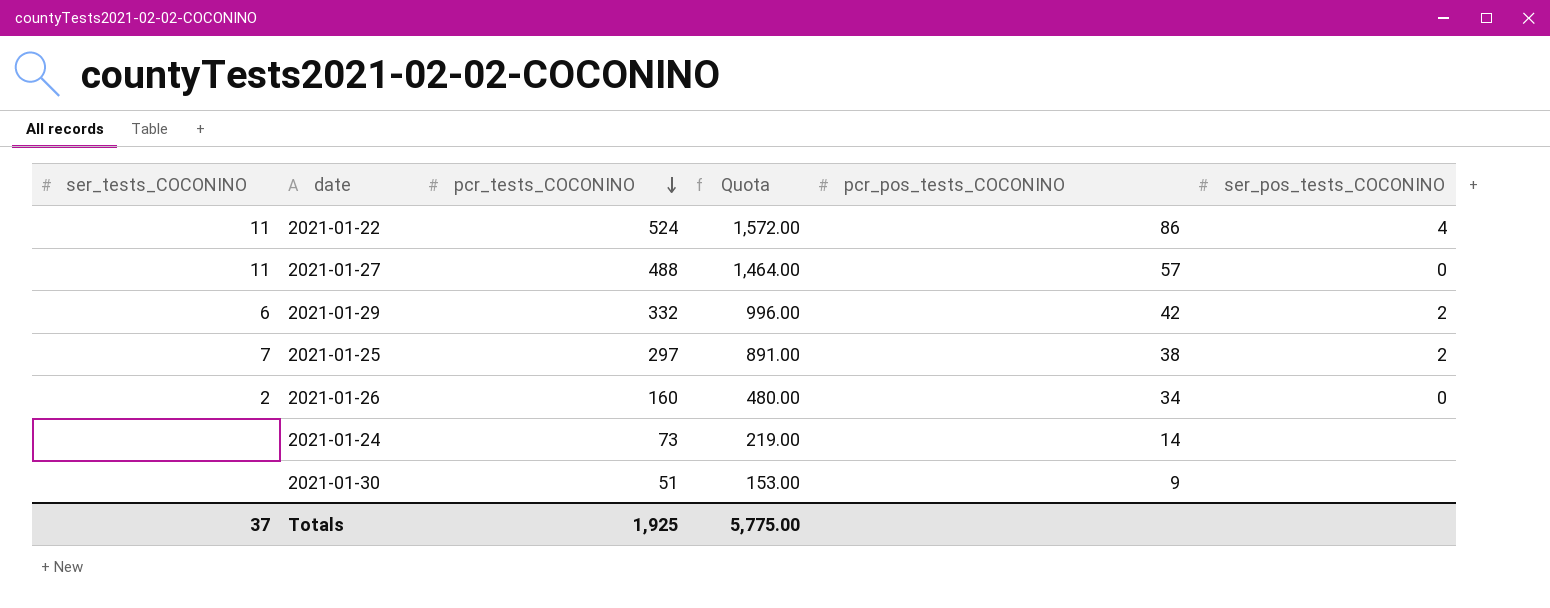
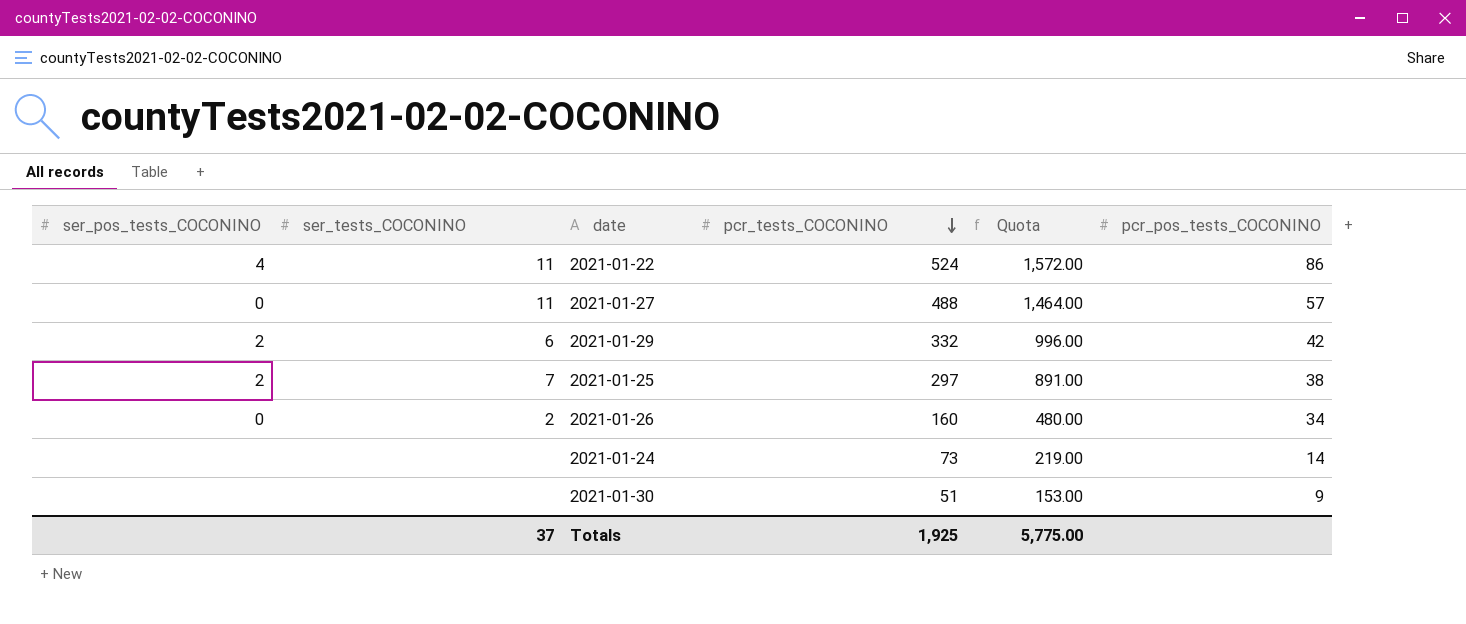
column ser_pos_tests_COCONINO | position: 6 -> 1

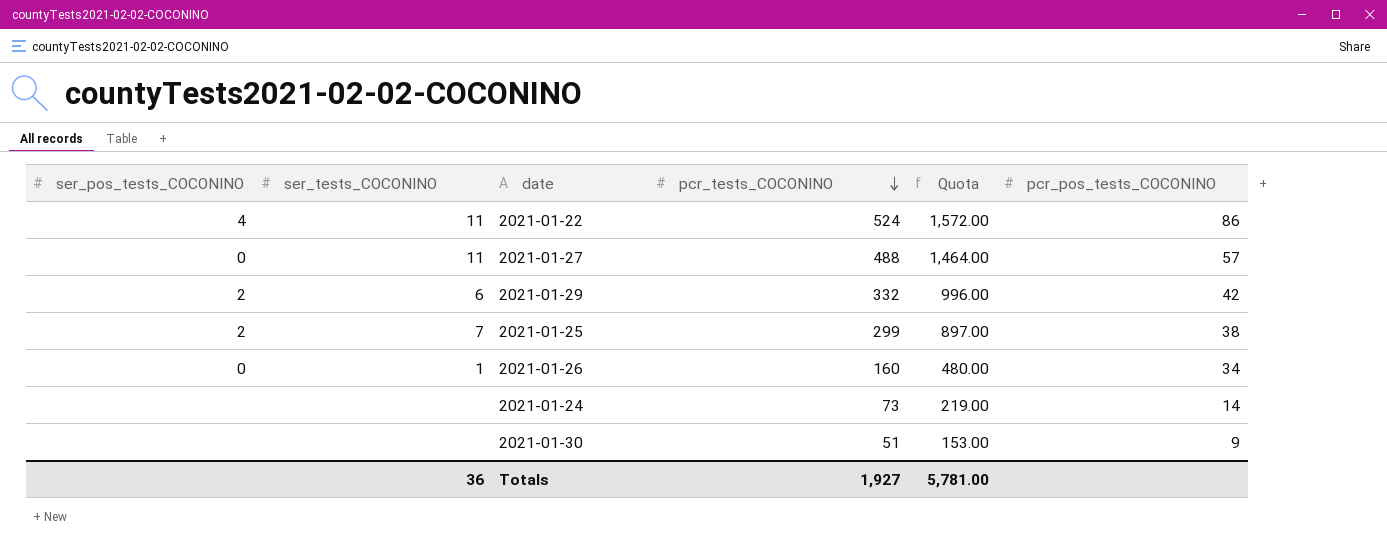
2021-01-25 | pcr_tests_COCONINO: 297 -> 299
2021-01-25 | Quota: 891.00 -> 897.00
2021-01-26 | ser_tests_COCONINO: 2 -> 1
Totals | ser_tests_COCONINO: 37 -> 36
Totals | pcr_tests_COCONINO: 1,925 -> 1,927
Totals | Quota: 5,775.00 -> 5,781.00

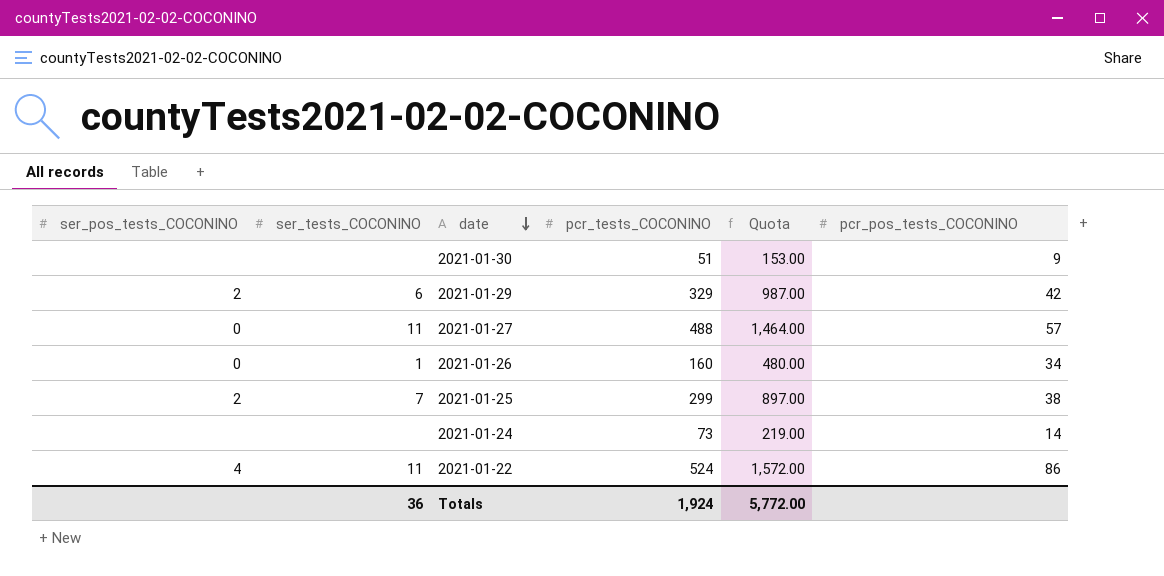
row order: pcr_tests_COCONINO descending -> date descending
2021-01-29 | pcr_tests_COCONINO: 332 -> 329
2021-01-29 | Quota: 996.00 -> 987.00
Totals | pcr_tests_COCONINO: 1,927 -> 1,924
Totals | Quota: 5,781.00 -> 5,772.00

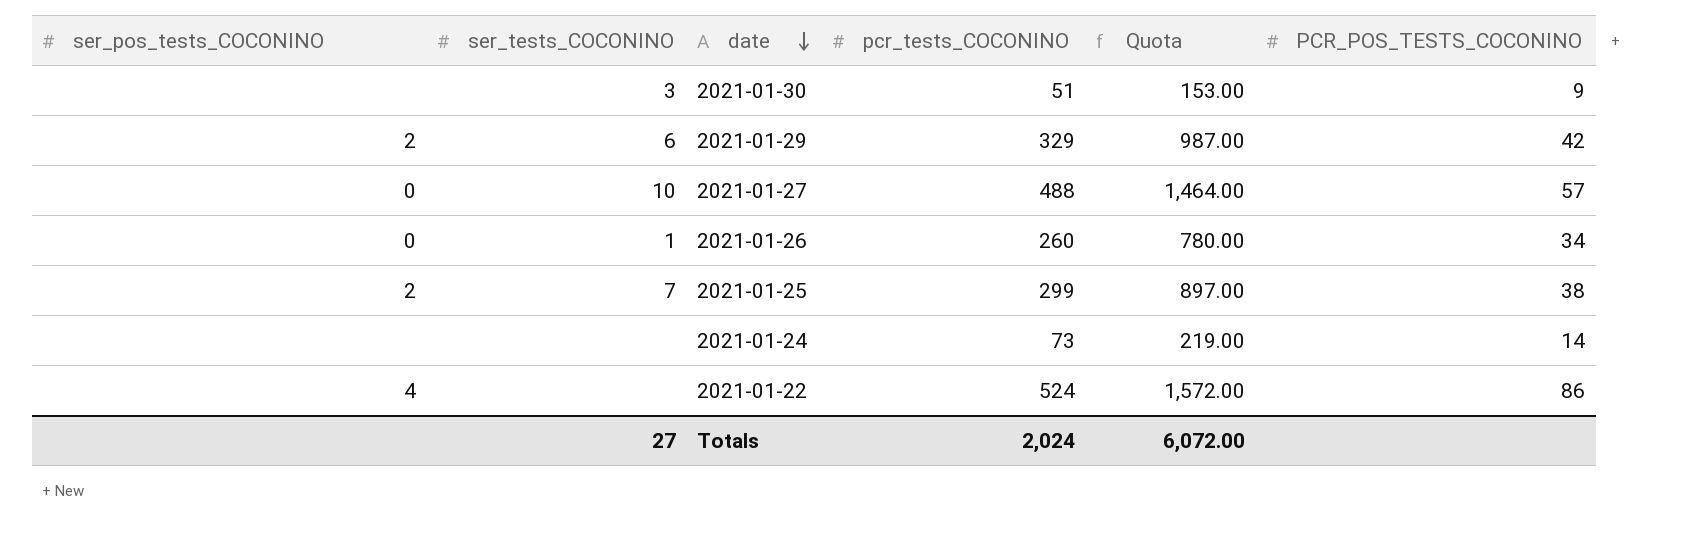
column name: pcr_pos_tests_COCONINO -> PCR_POS_TESTS_COCONINO
2021-01-30 | ser_tests_COCONINO: none -> 3
2021-01-27 | ser_tests_COCONINO: 11 -> 10
2021-01-26 | pcr_tests_COCONINO: 160 -> 260
2021-01-26 | Quota: 480.00 -> 780.00
2021-01-22 | ser_tests_COCONINO: 11 -> none
Totals | ser_tests_COCONINO: 36 -> 27
Totals | pcr_tests_COCONINO: 1,924 -> 2,024
Totals | Quota: 5,772.00 -> 6,072.00

